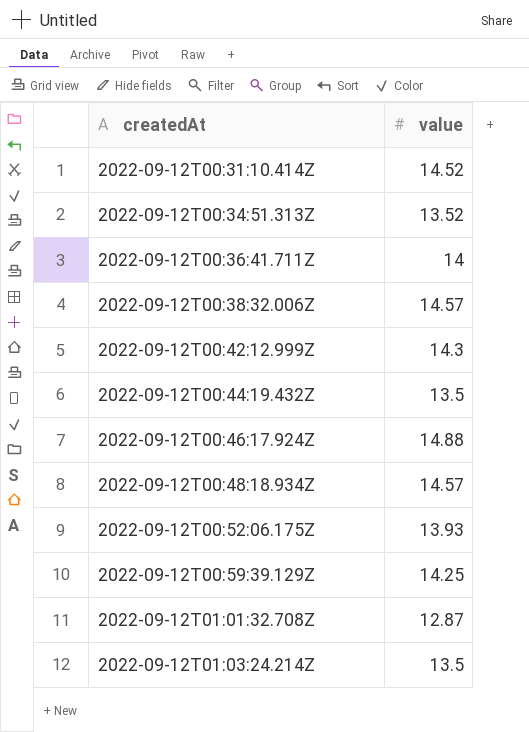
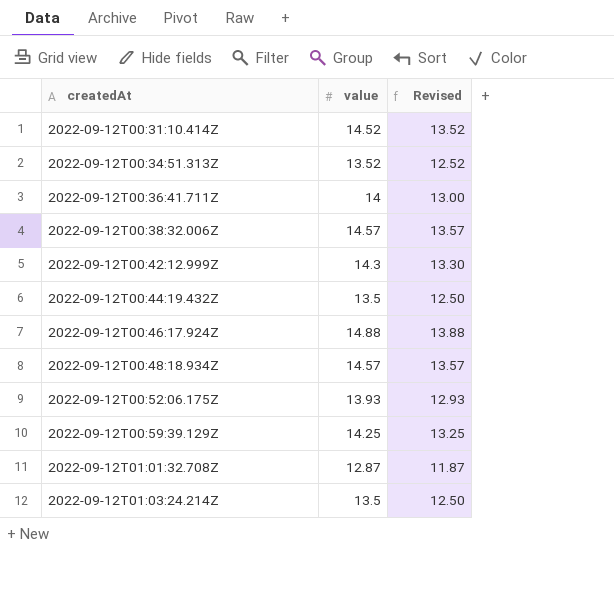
column Revised | formula: none -> [value] - 1

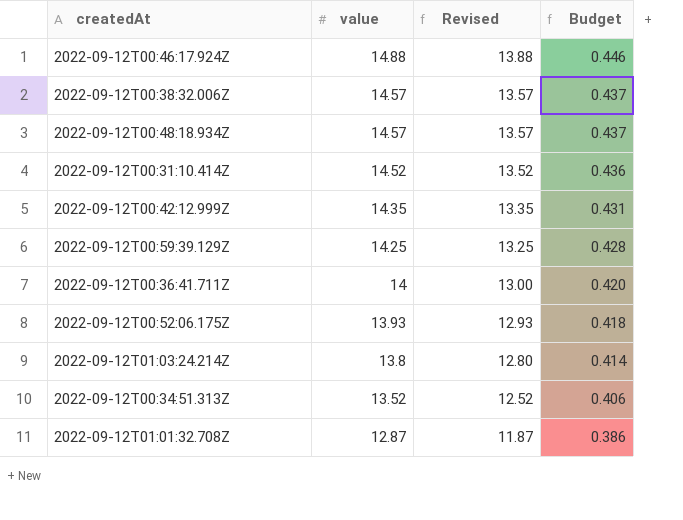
row order: createdAt ascending -> value descending
column Budget | formula: none -> [value] * 0.03
row 2022-09-12T00:44:19.432Z: 13.5 | 12.50 -> none
2022-09-12T00:42:12.999Z | value: 14.3 -> 14.35
2022-09-12T00:42:12.999Z | Revised: 13.30 -> 13.35
2022-09-12T01:03:24.214Z | value: 13.5 -> 13.8
2022-09-12T01:03:24.214Z | Revised: 12.50 -> 12.80

